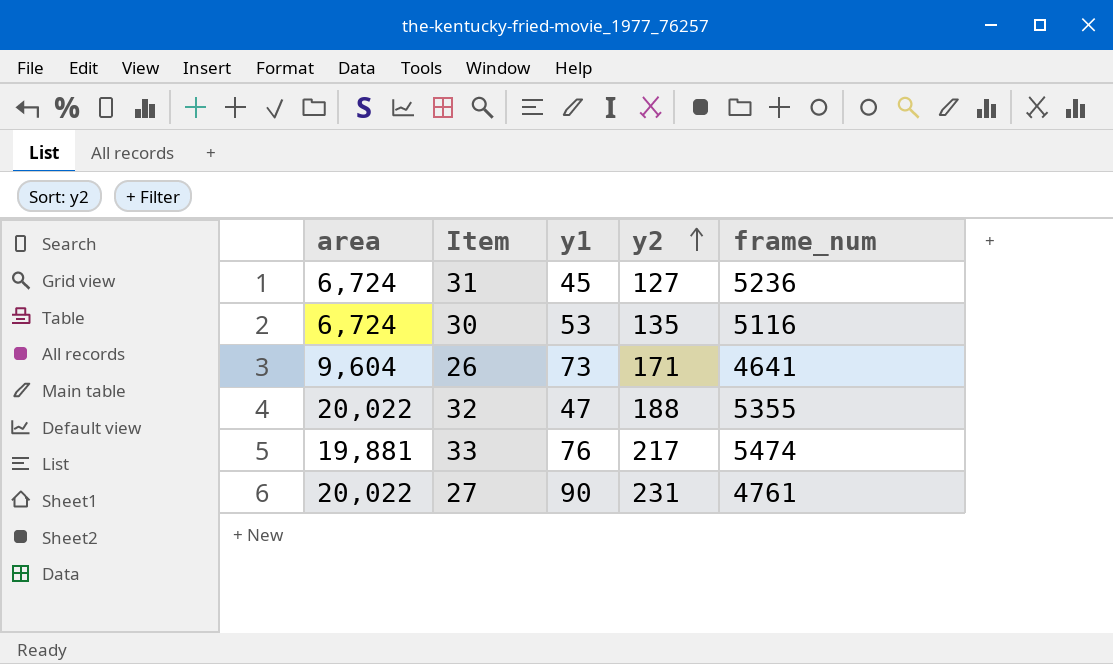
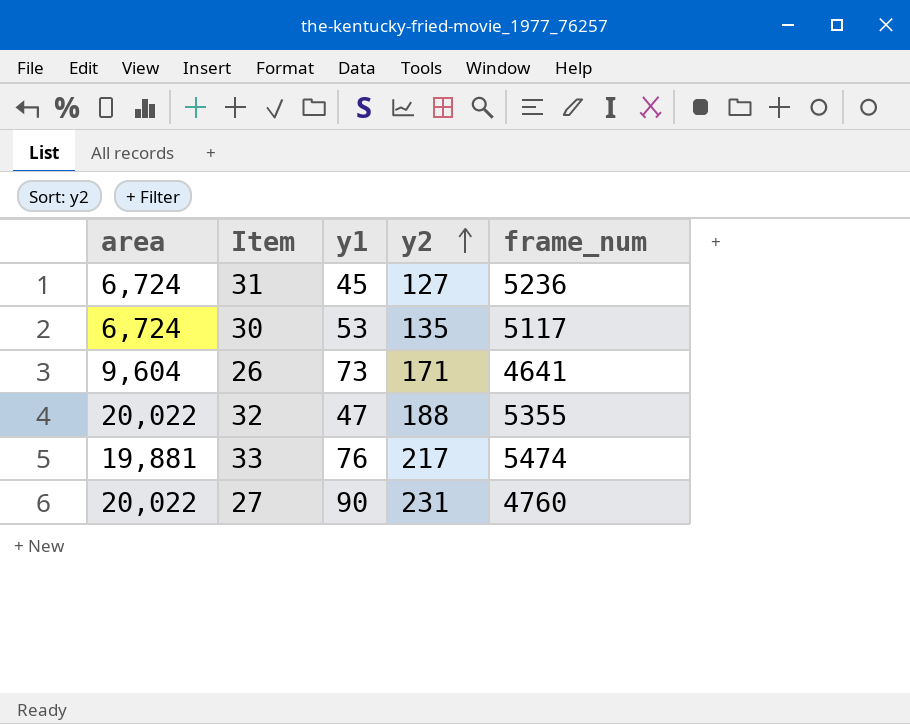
30 | frame_num: 5116 -> 5117
27 | frame_num: 4761 -> 4760

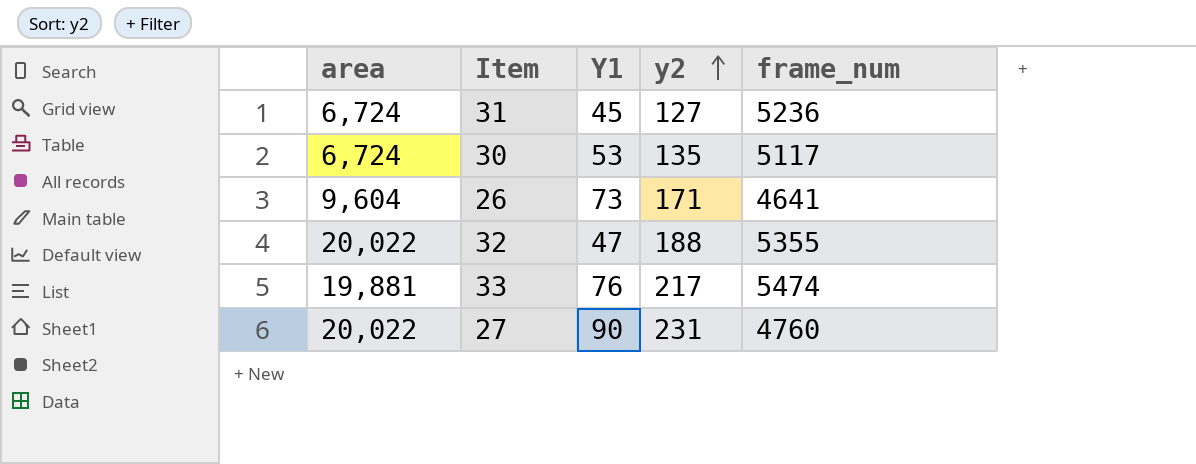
column name: y1 -> Y1

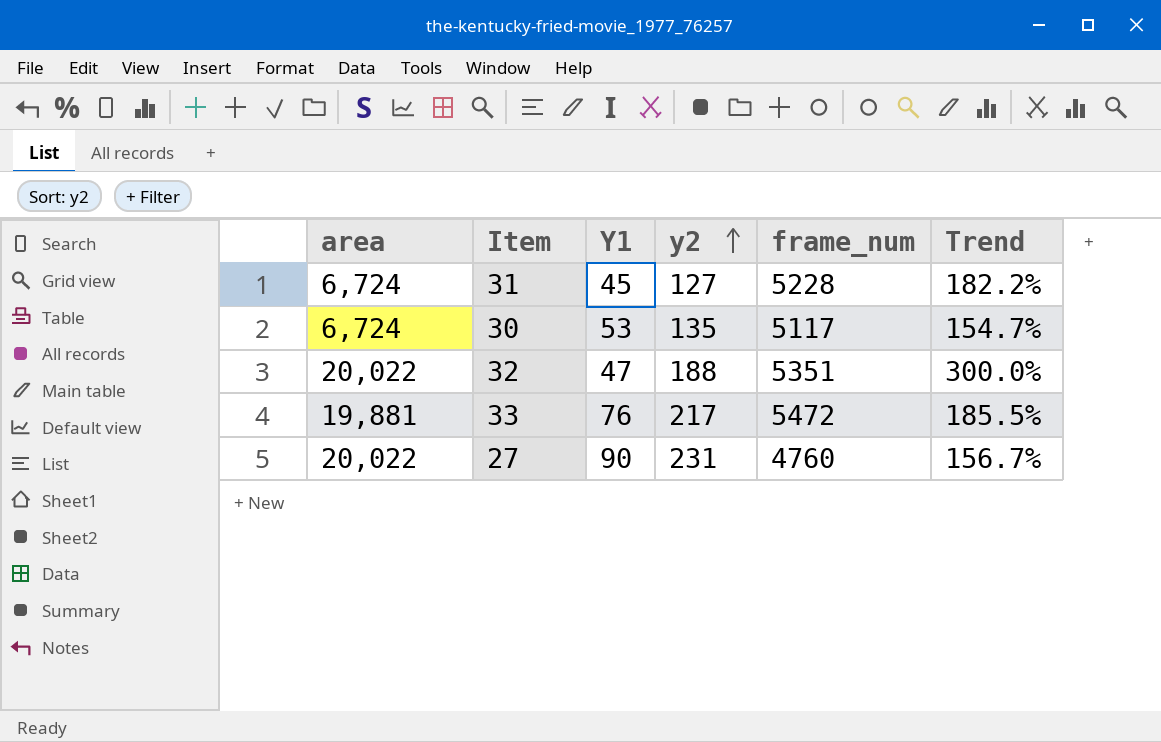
column Trend | formula: none -> ([y2] - [Y1]) / [Y1]
row 26: 9,604 | 73 | 171 | 4641 -> none
31 | frame_num: 5236 -> 5228
32 | frame_num: 5355 -> 5351
33 | frame_num: 5474 -> 5472

